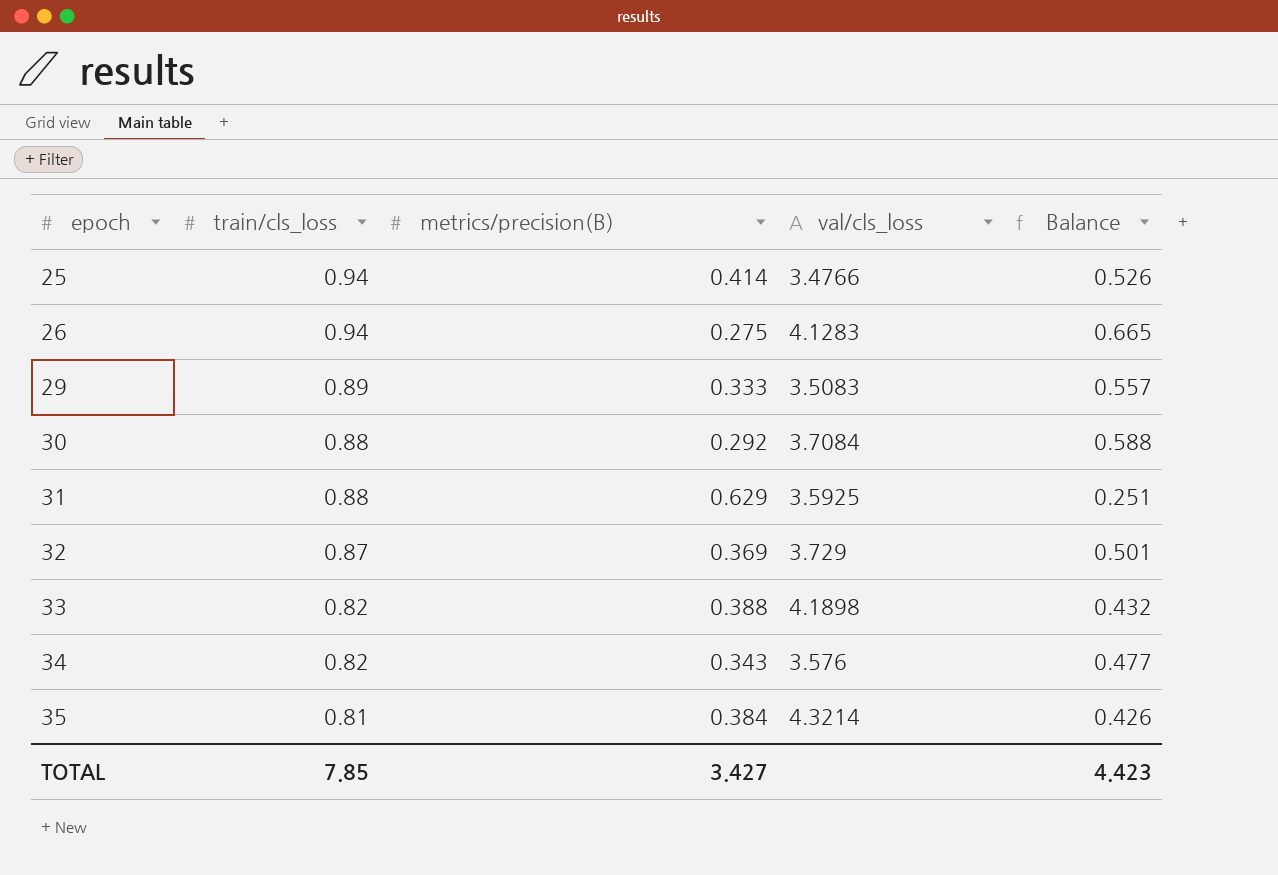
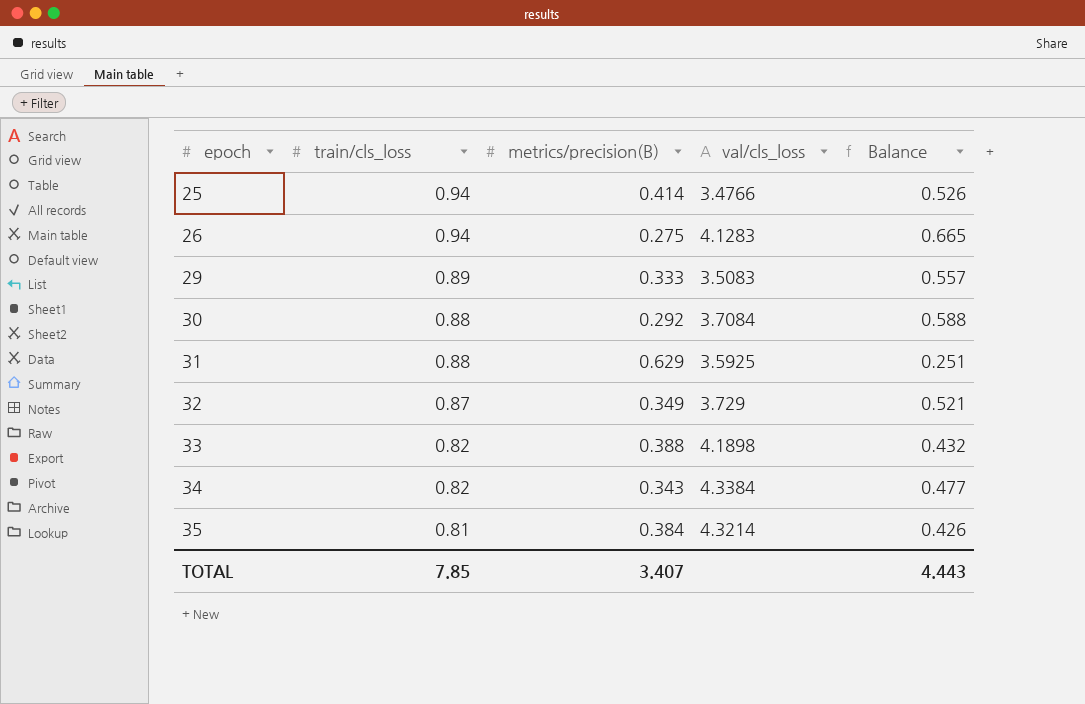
32 | metrics/precision(B): 0.369 -> 0.349
32 | Balance: 0.501 -> 0.521
34 | val/cls_loss: 3.576 -> 4.3384
TOTAL | metrics/precision(B): 3.427 -> 3.407
TOTAL | Balance: 4.423 -> 4.443

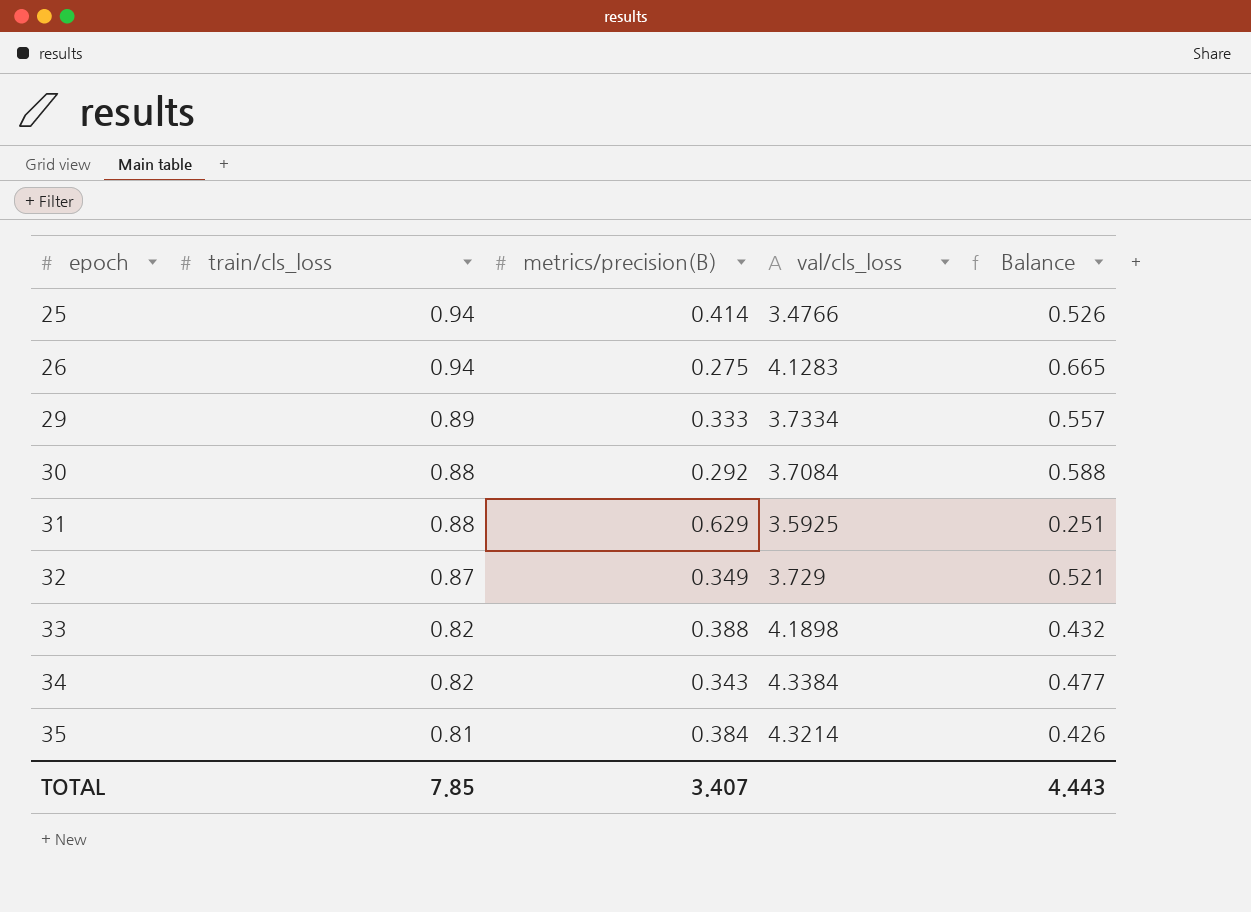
29 | val/cls_loss: 3.5083 -> 3.7334

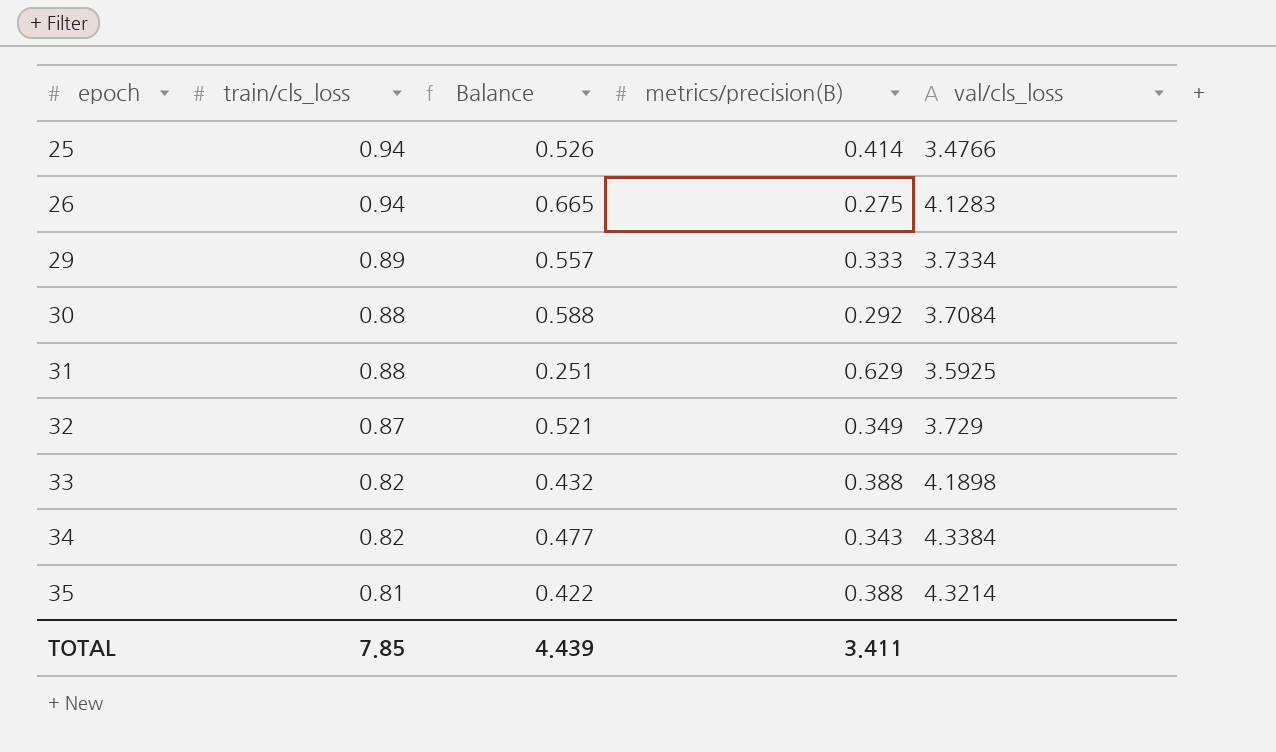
column Balance | position: 5 -> 3
35 | Balance: 0.426 -> 0.422
35 | metrics/precision(B): 0.384 -> 0.388
TOTAL | Balance: 4.443 -> 4.439
TOTAL | metrics/precision(B): 3.407 -> 3.411

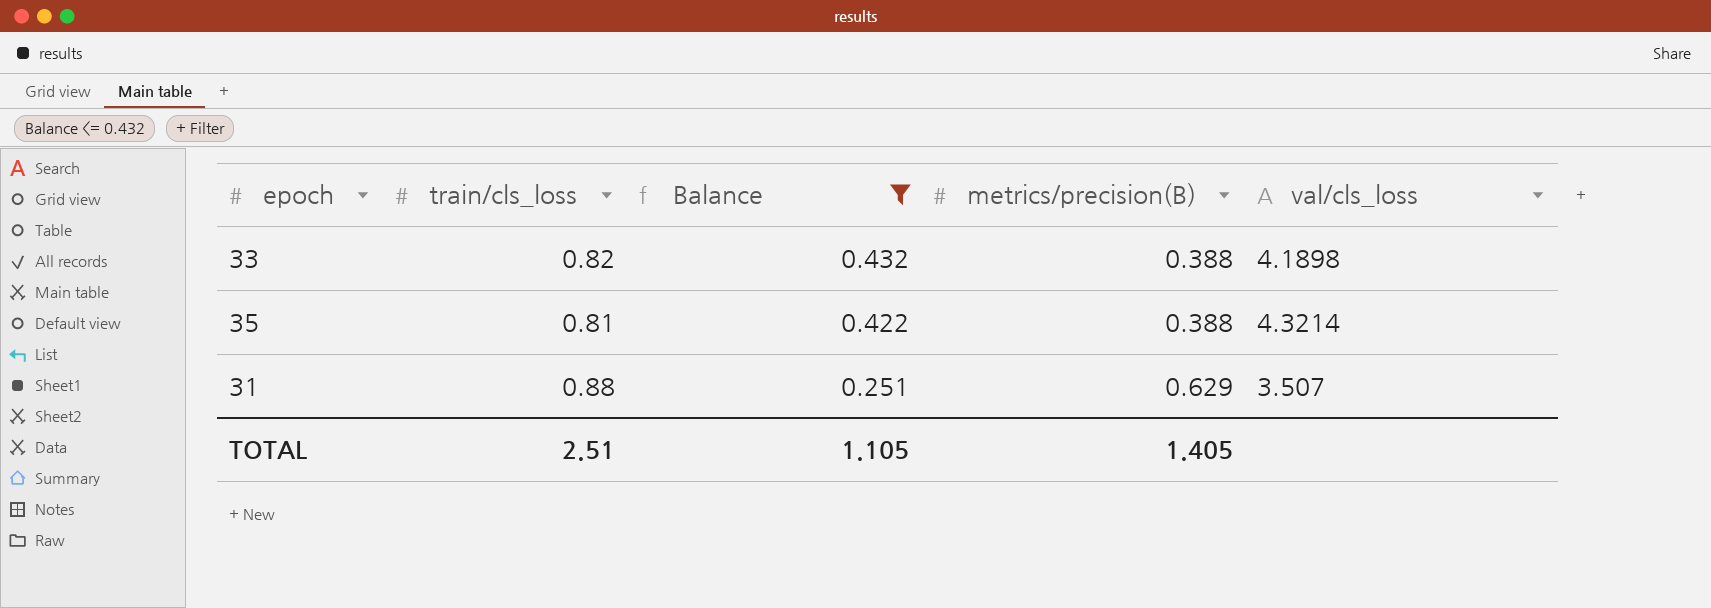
filter: none -> Balance <= 0.432
row order: epoch ascending -> Balance descending
31 | val/cls_loss: 3.5925 -> 3.507
TOTAL | train/cls_loss: 7.85 -> 2.51
TOTAL | Balance: 4.439 -> 1.105
TOTAL | metrics/precision(B): 3.411 -> 1.405

